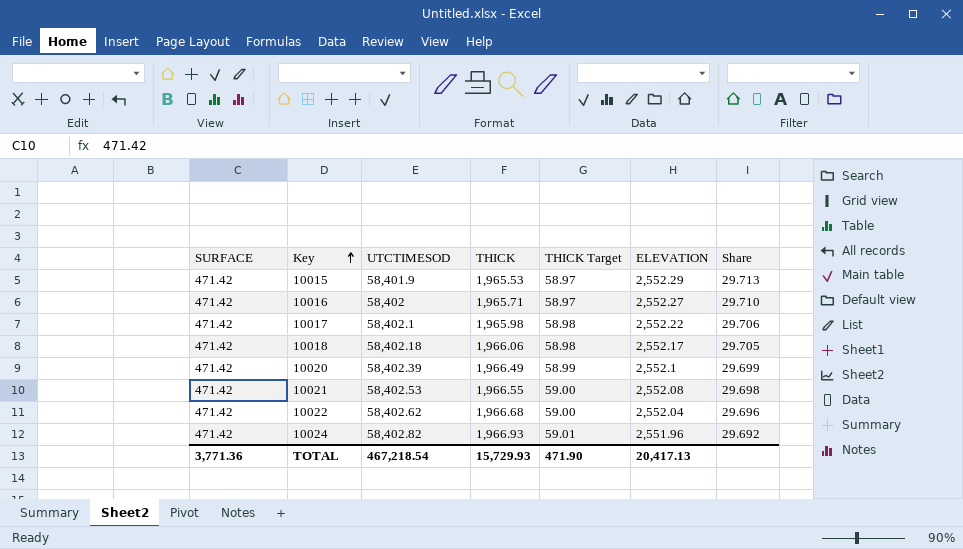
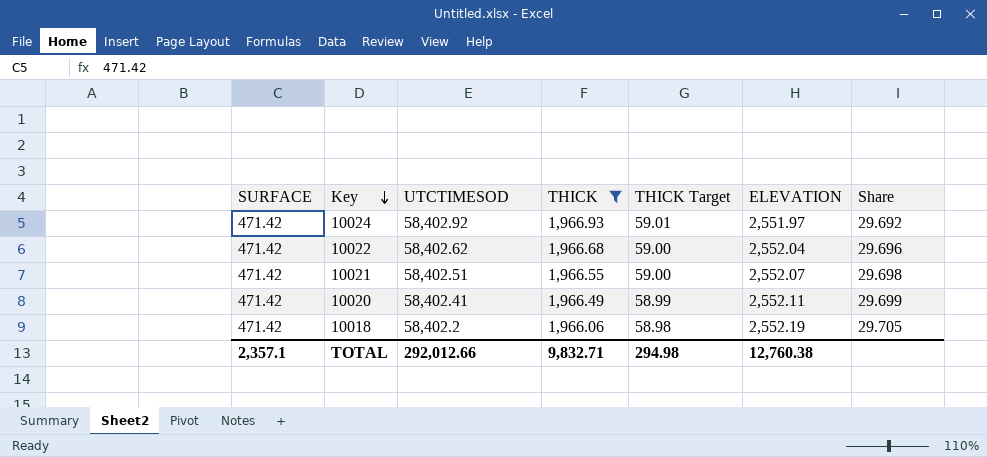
filter: none -> THICK >= 1,966.06
row order: Key ascending -> Key descending
10024 | UTCTIMESOD: 58,402.82 -> 58,402.92
10024 | ELEVATION: 2,551.96 -> 2,551.97
10021 | UTCTIMESOD: 58,402.53 -> 58,402.51
10021 | ELEVATION: 2,552.08 -> 2,552.07
10020 | UTCTIMESOD: 58,402.39 -> 58,402.41
10020 | ELEVATION: 2,552.1 -> 2,552.11
10018 | UTCTIMESOD: 58,402.18 -> 58,402.2
10018 | ELEVATION: 2,552.17 -> 2,552.19
TOTAL | SURFACE: 3,771.36 -> 2,357.1
TOTAL | UTCTIMESOD: 467,218.54 -> 292,012.66
TOTAL | THICK: 15,729.93 -> 9,832.71
TOTAL | THICK Target: 471.90 -> 294.98
TOTAL | ELEVATION: 20,417.13 -> 12,760.38

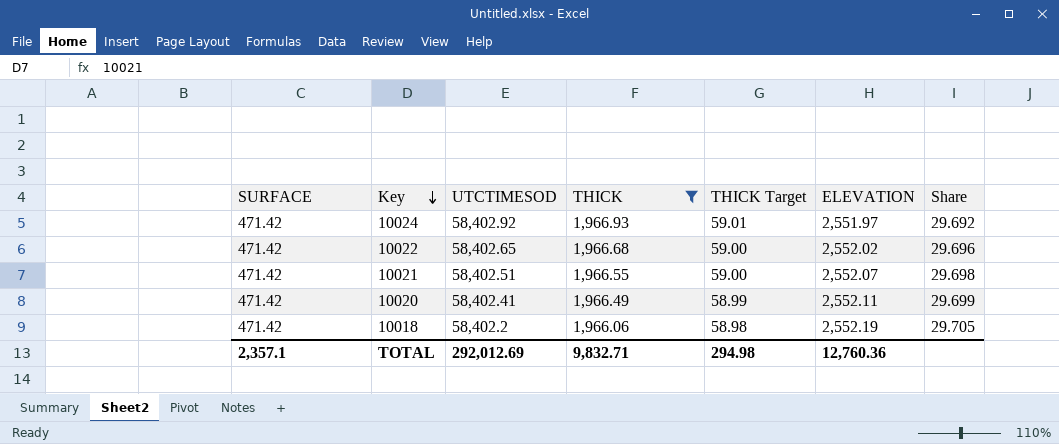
10022 | UTCTIMESOD: 58,402.62 -> 58,402.65
10022 | ELEVATION: 2,552.04 -> 2,552.02
TOTAL | UTCTIMESOD: 292,012.66 -> 292,012.69
TOTAL | ELEVATION: 12,760.38 -> 12,760.36

